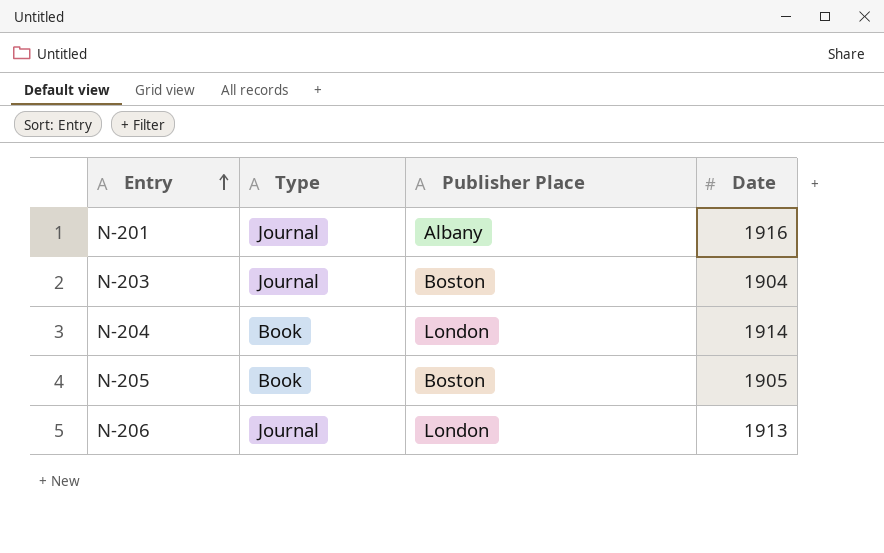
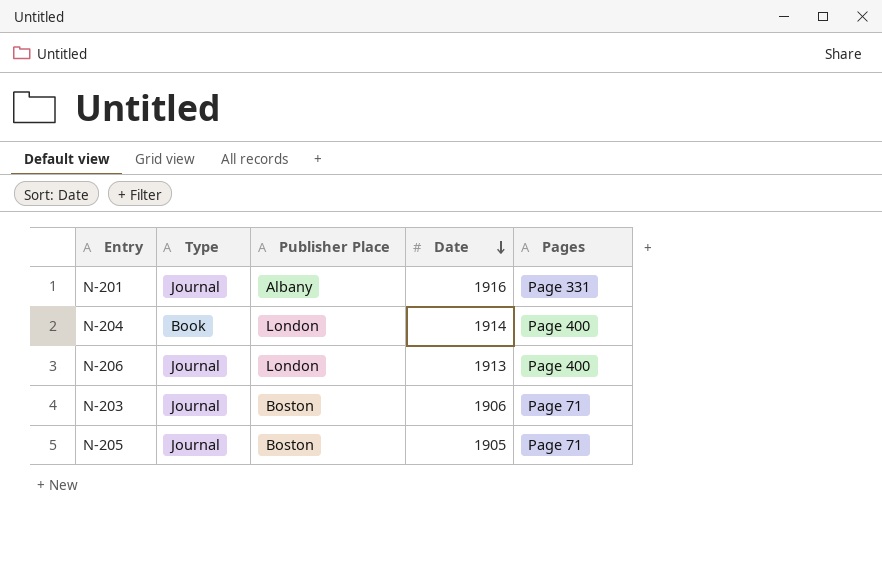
row order: Entry ascending -> Date descending
column Pages | position: none -> 5
N-203 | Date: 1904 -> 1906
N-205 | Type: Book -> Journal

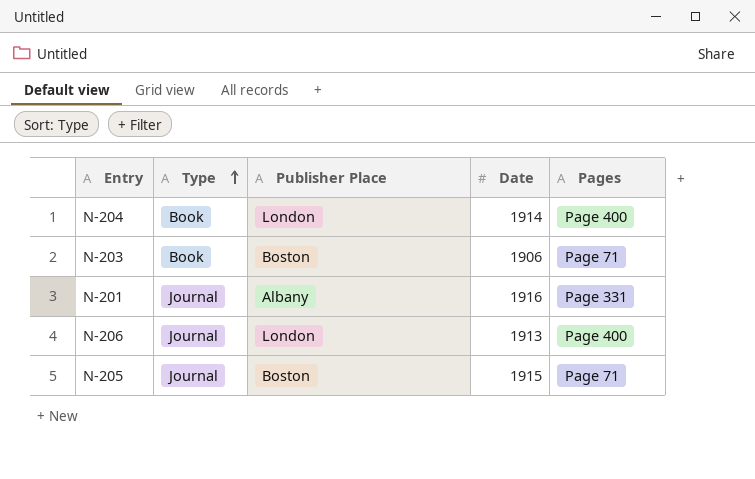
row order: Date descending -> Type ascending
N-203 | Type: Journal -> Book
N-205 | Date: 1905 -> 1915

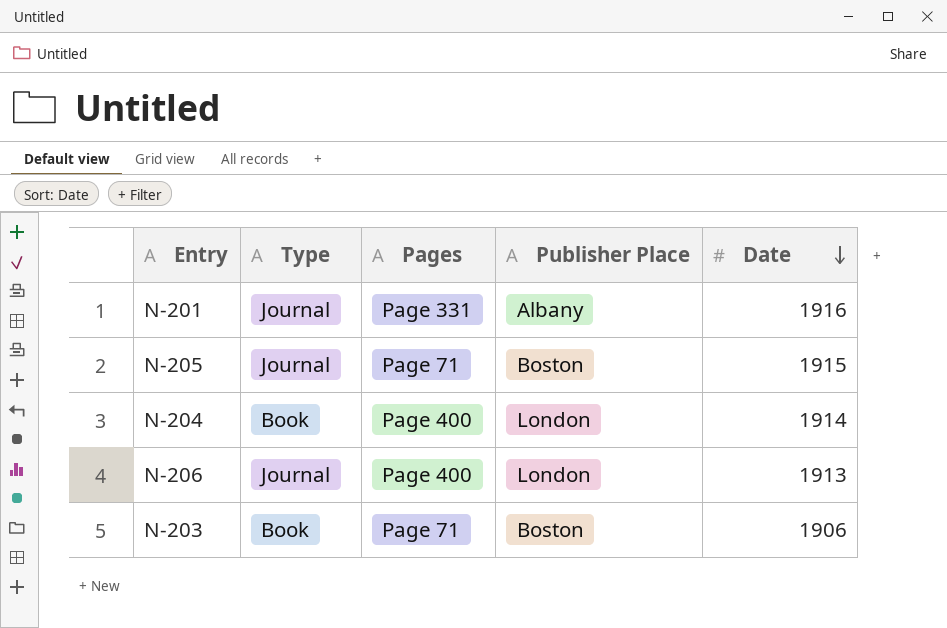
row order: Type ascending -> Date descending
column Pages | position: 5 -> 3

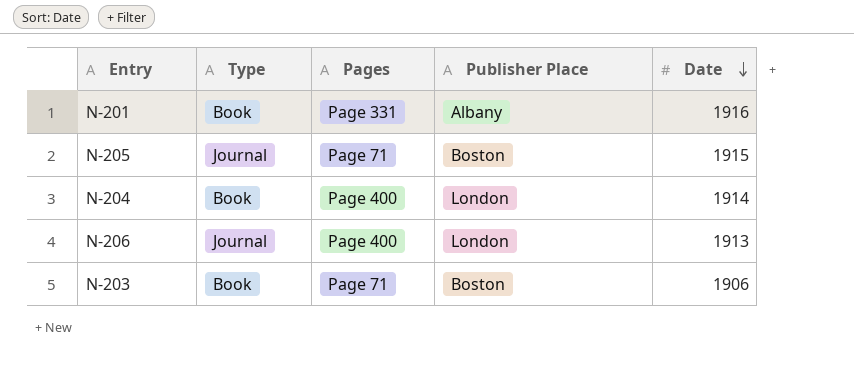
N-201 | Type: Journal -> Book

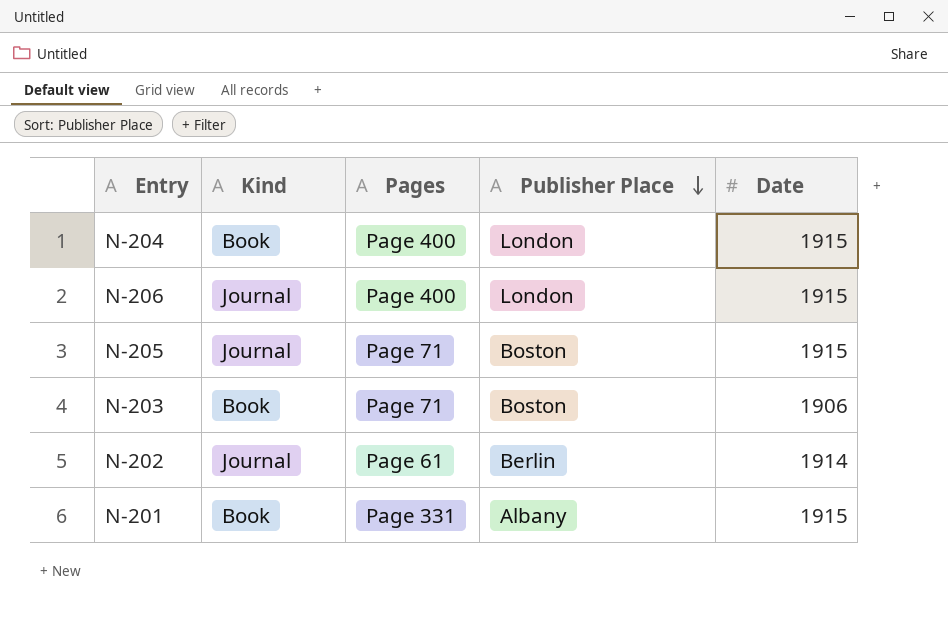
row order: Date descending -> Publisher Place descending
column name: Type -> Kind
N-204 | Date: 1914 -> 1915
N-206 | Date: 1913 -> 1915
row N-202: none -> Journal | Page 61 | Berlin | 1914
N-201 | Date: 1916 -> 1915

